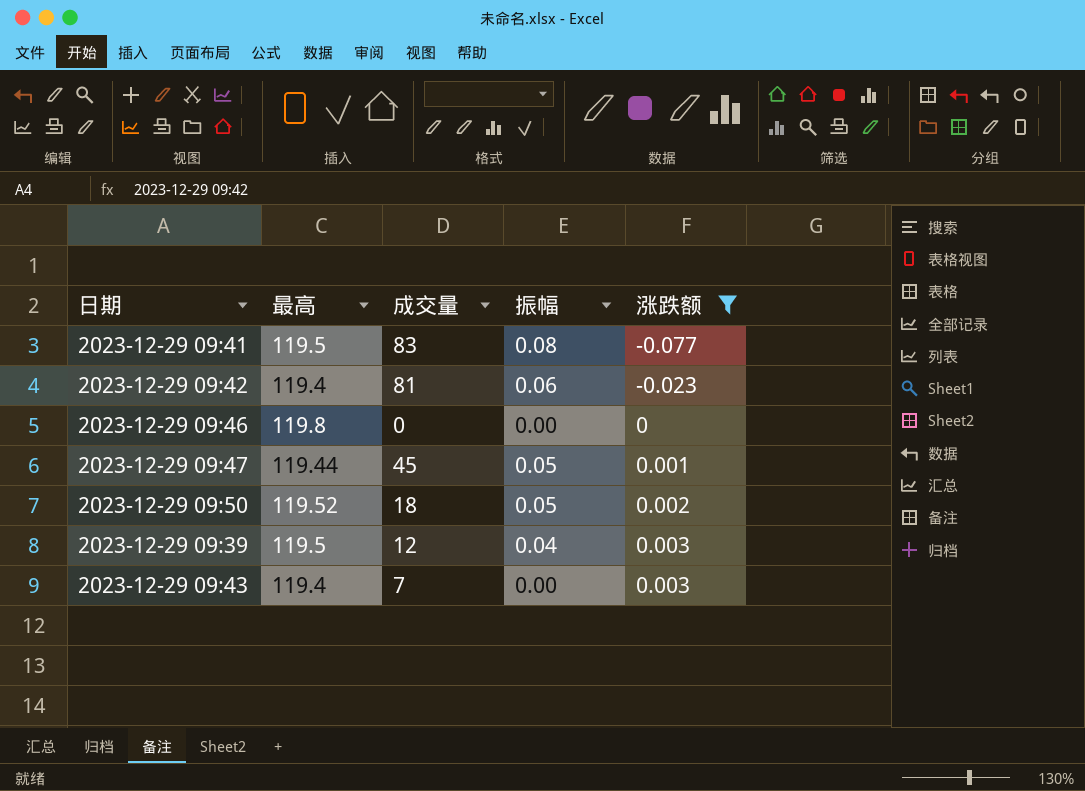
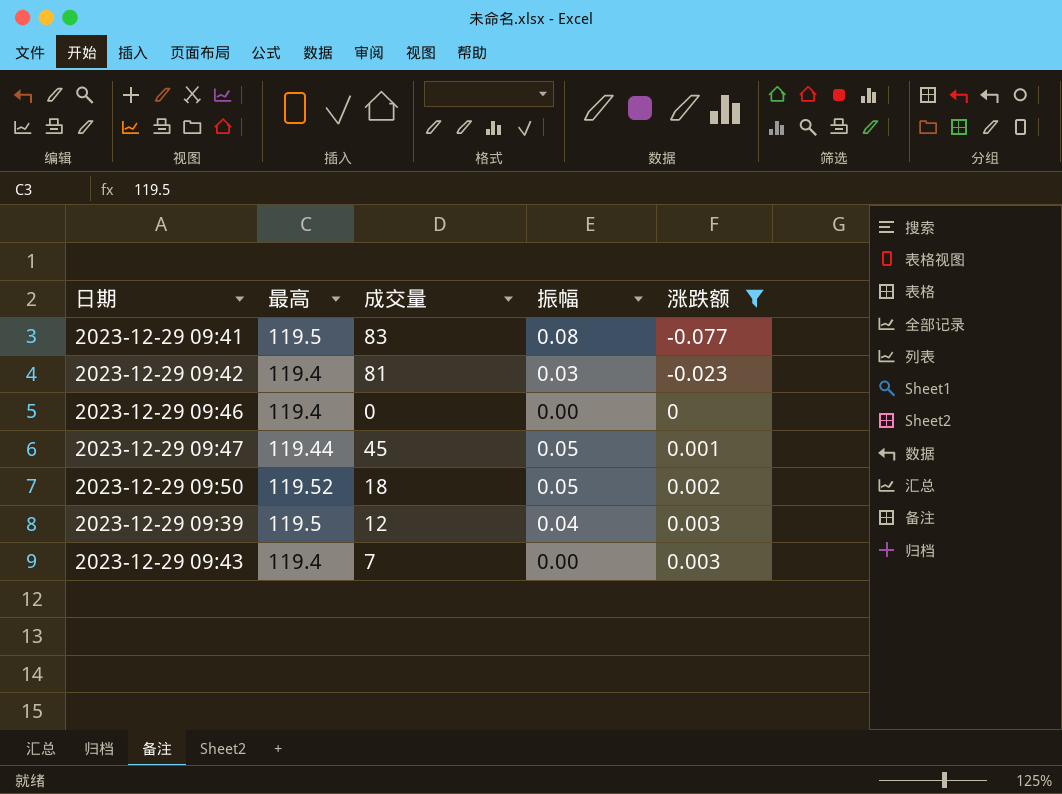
2023-12-29 09:42 | 振幅: 0.06 -> 0.03
2023-12-29 09:46 | 最高: 119.8 -> 119.4

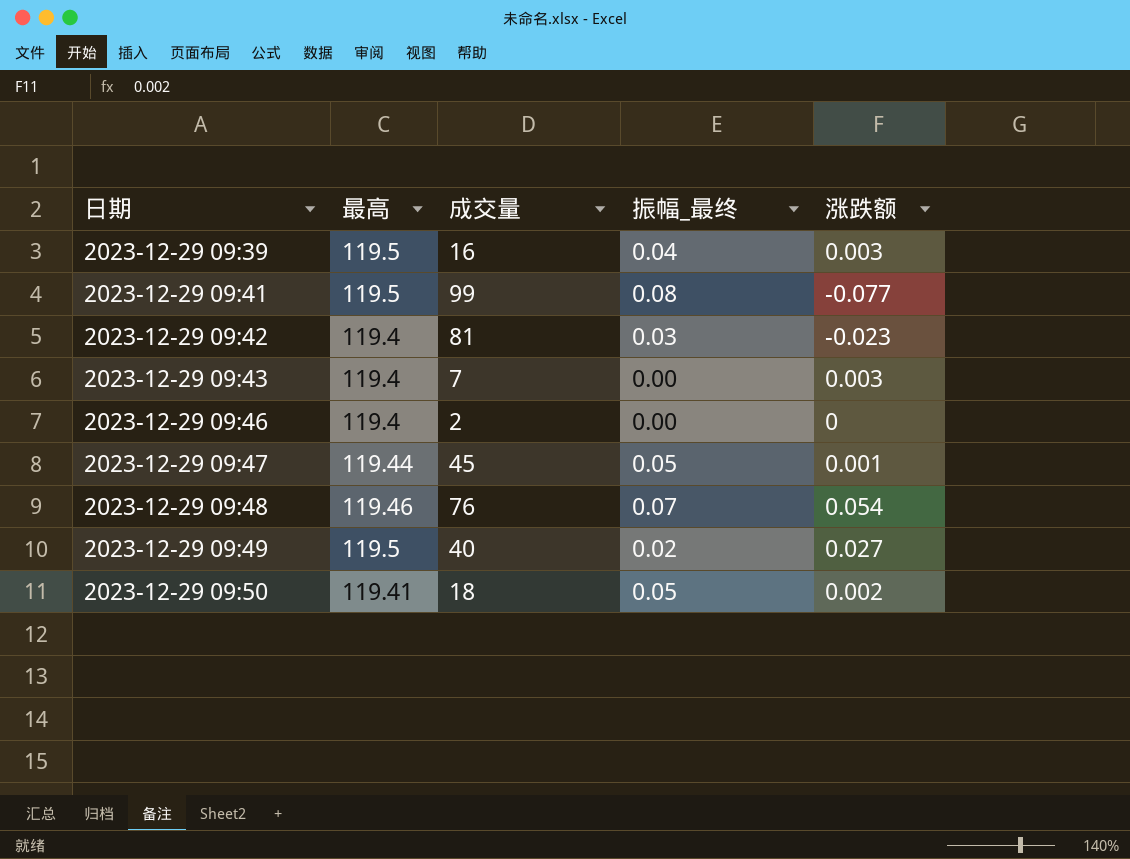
filter: 涨跌额 <= 0.003 -> none
row order: 涨跌额 ascending -> 日期 ascending
column name: 振幅 -> 振幅_最终
2023-12-29 09:39 | 成交量: 12 -> 16
2023-12-29 09:41 | 成交量: 83 -> 99
2023-12-29 09:46 | 成交量: 0 -> 2
2023-12-29 09:50 | 最高: 119.52 -> 119.41

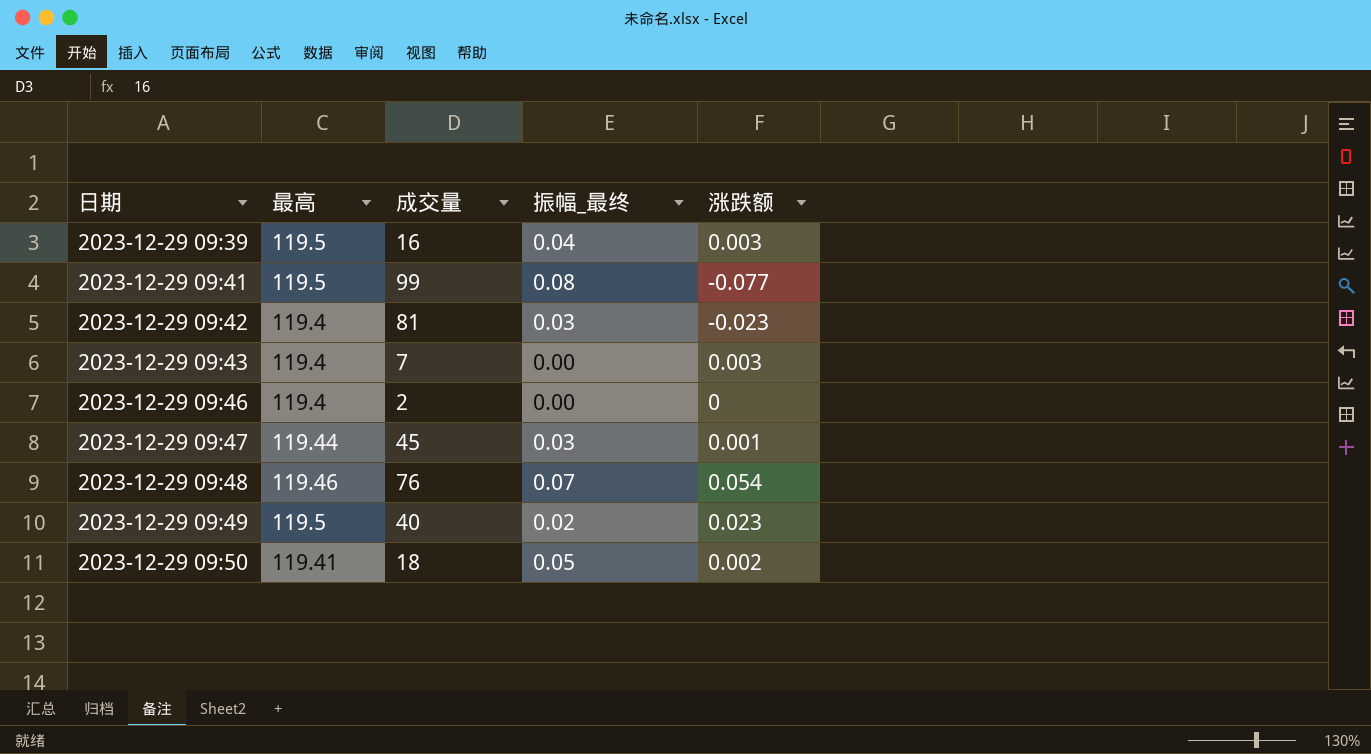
2023-12-29 09:47 | 振幅_最终: 0.05 -> 0.03
2023-12-29 09:49 | 涨跌额: 0.027 -> 0.023

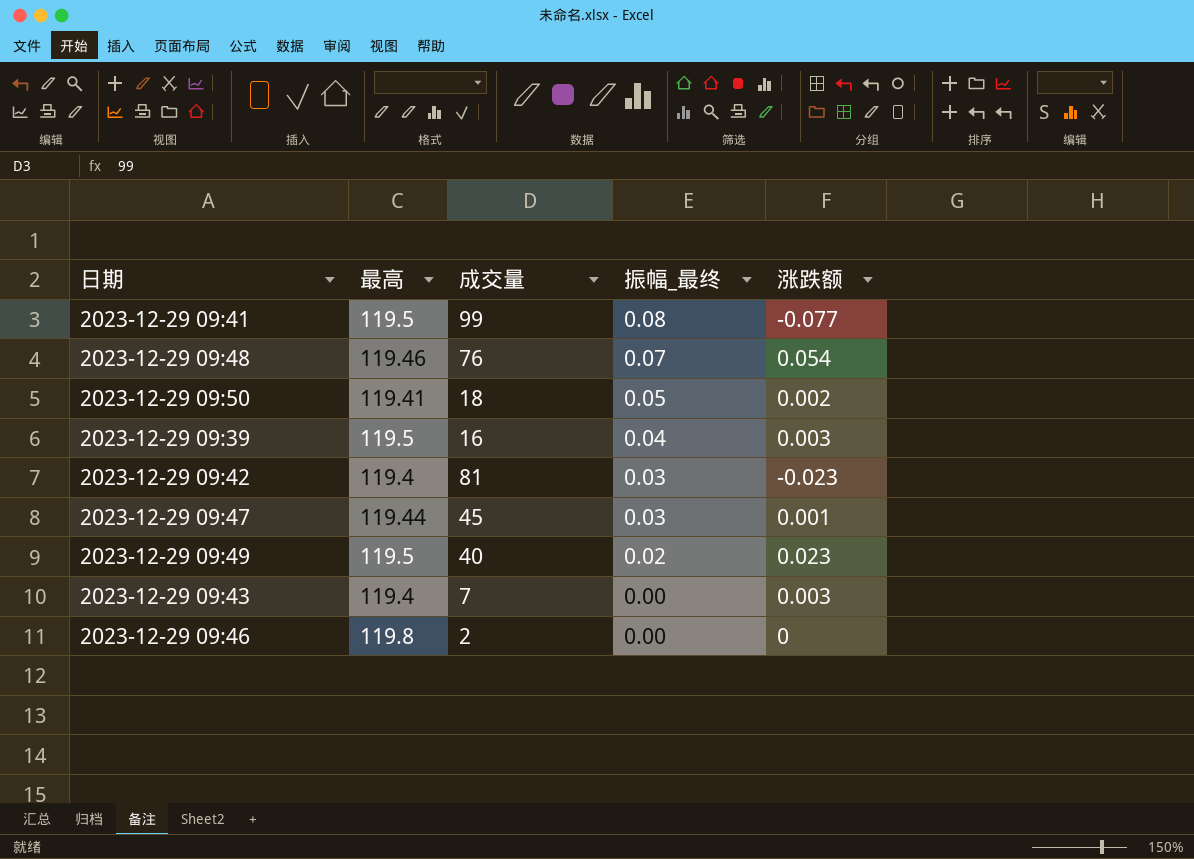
row order: 日期 ascending -> 振幅_最终 descending
2023-12-29 09:46 | 最高: 119.4 -> 119.8

